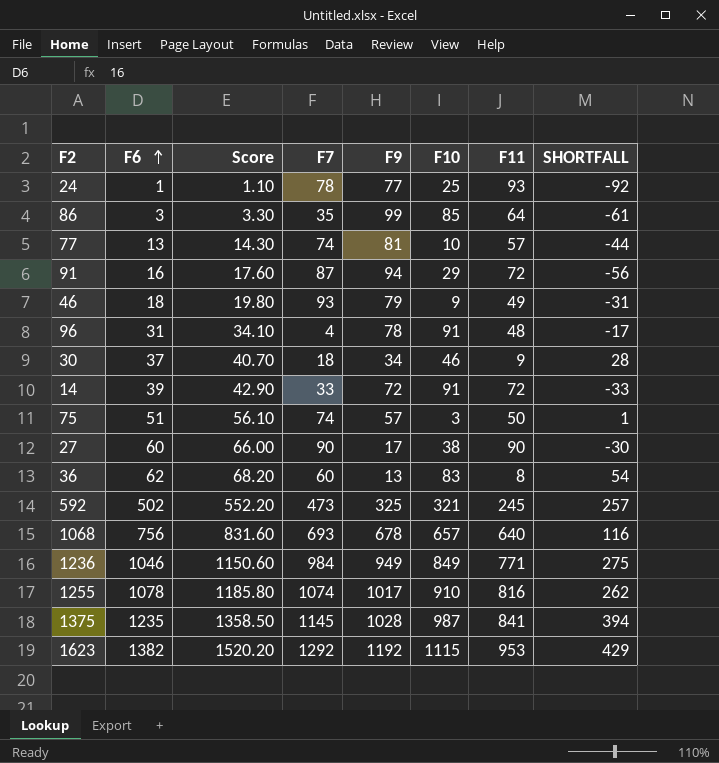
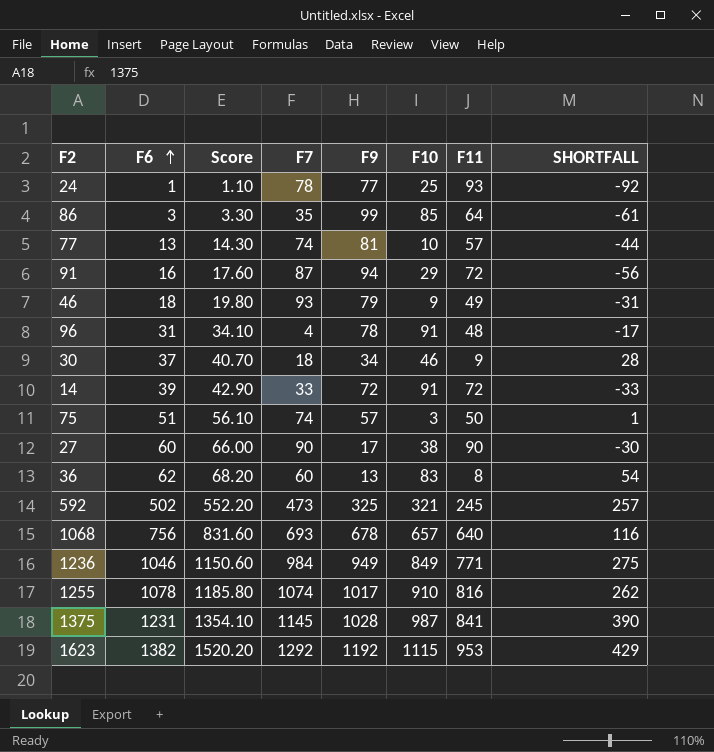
1375 | F6: 1235 -> 1231
1375 | Score: 1358.50 -> 1354.10
1375 | SHORTFALL: 394 -> 390

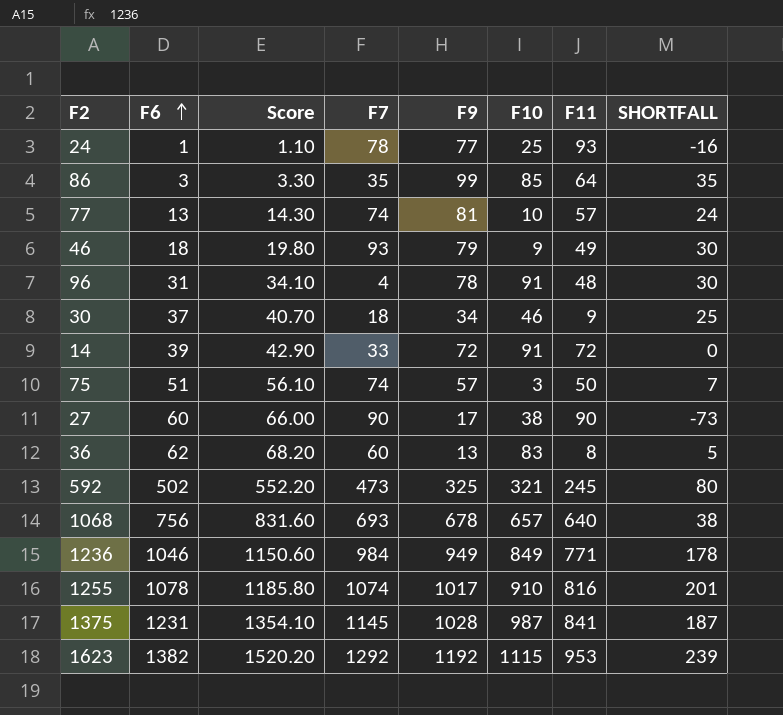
column SHORTFALL | formula: [F6] - [F11] -> [F9] - [F11]
row 91: 16 | 17.60 | 87 | 94 | 29 | 72 | -56 -> none

